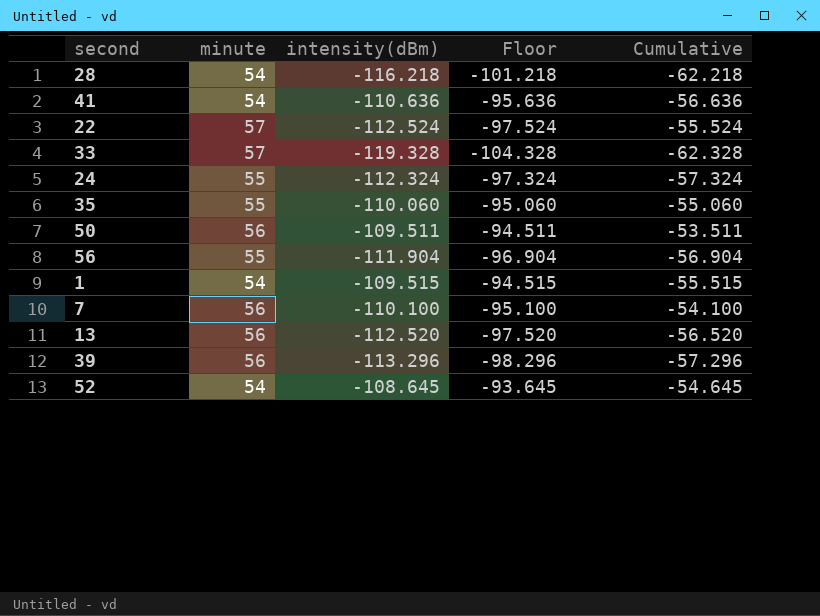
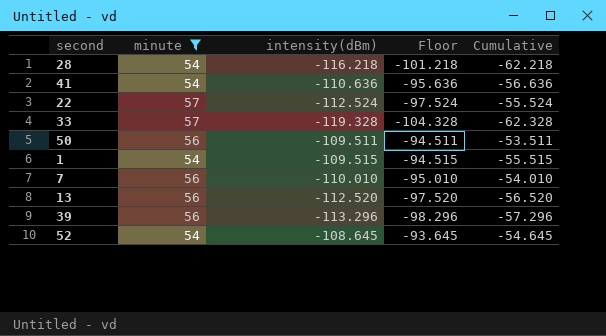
filter: none -> minute != 55
7 | intensity(dBm): -110.100 -> -110.010
7 | Floor: -95.100 -> -95.010
7 | Cumulative: -54.100 -> -54.010

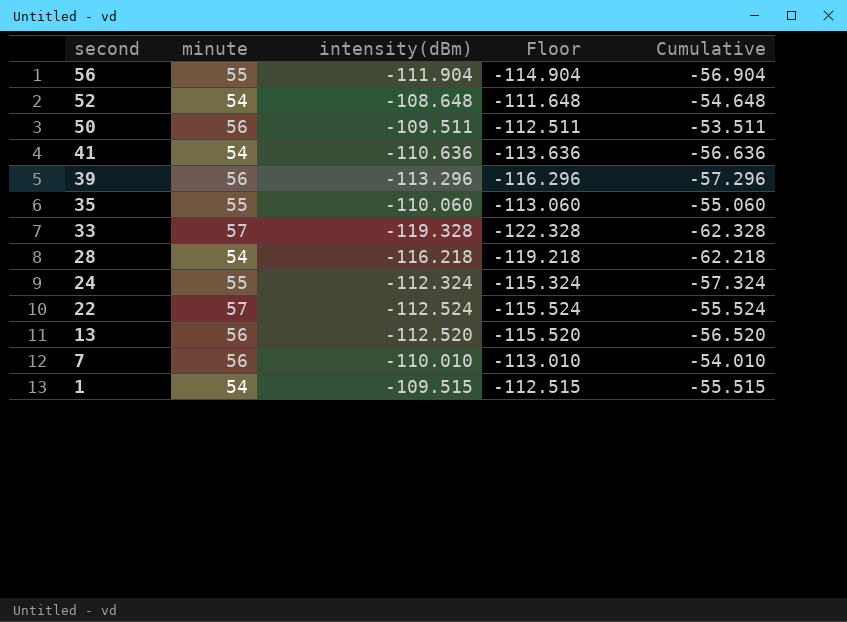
filter: minute != 55 -> none
row order: none -> second descending
column Floor | formula: [intensity(dBm)] + 15 -> [intensity(dBm)] - 3
52 | intensity(dBm): -108.645 -> -108.648
52 | Cumulative: -54.645 -> -54.648

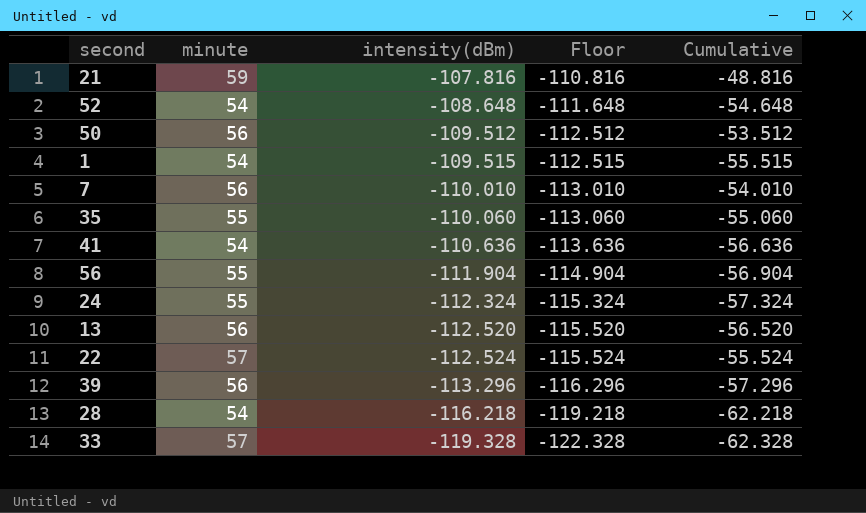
row order: second descending -> intensity(dBm) descending
row 21: none -> 59 | -107.816 | -110.816 | -48.816
50 | intensity(dBm): -109.511 -> -109.512
50 | Floor: -112.511 -> -112.512
50 | Cumulative: -53.511 -> -53.512

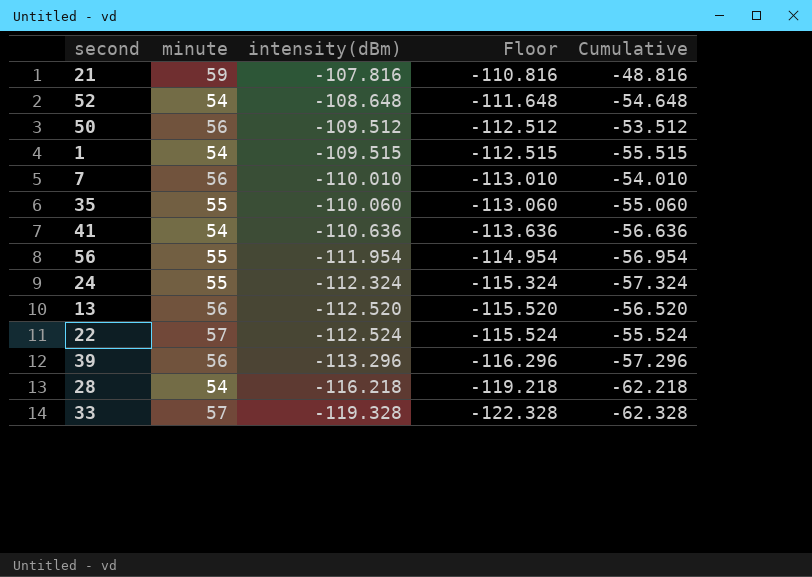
56 | intensity(dBm): -111.904 -> -111.954
56 | Floor: -114.904 -> -114.954
56 | Cumulative: -56.904 -> -56.954

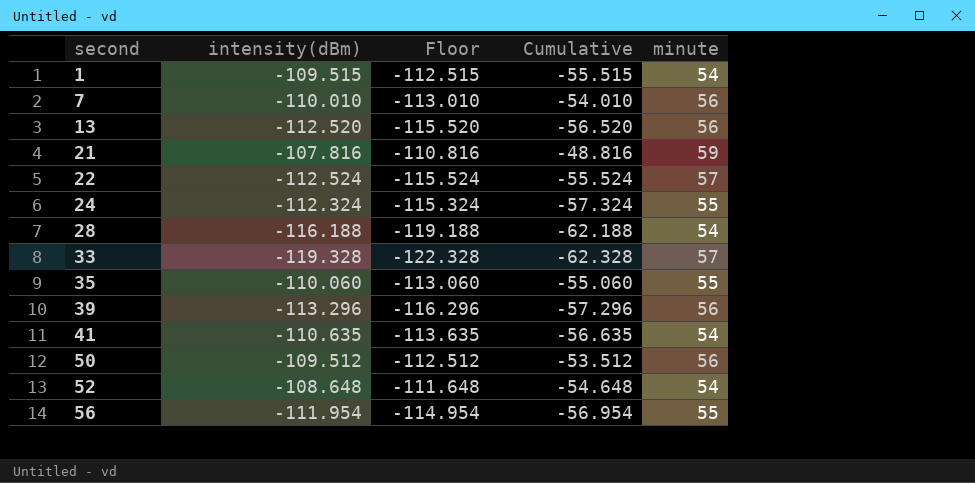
row order: intensity(dBm) descending -> second ascending
column minute | position: 2 -> 5
28 | intensity(dBm): -116.218 -> -116.188
28 | Floor: -119.218 -> -119.188
28 | Cumulative: -62.218 -> -62.188
41 | intensity(dBm): -110.636 -> -110.635
41 | Floor: -113.636 -> -113.635
41 | Cumulative: -56.636 -> -56.635

